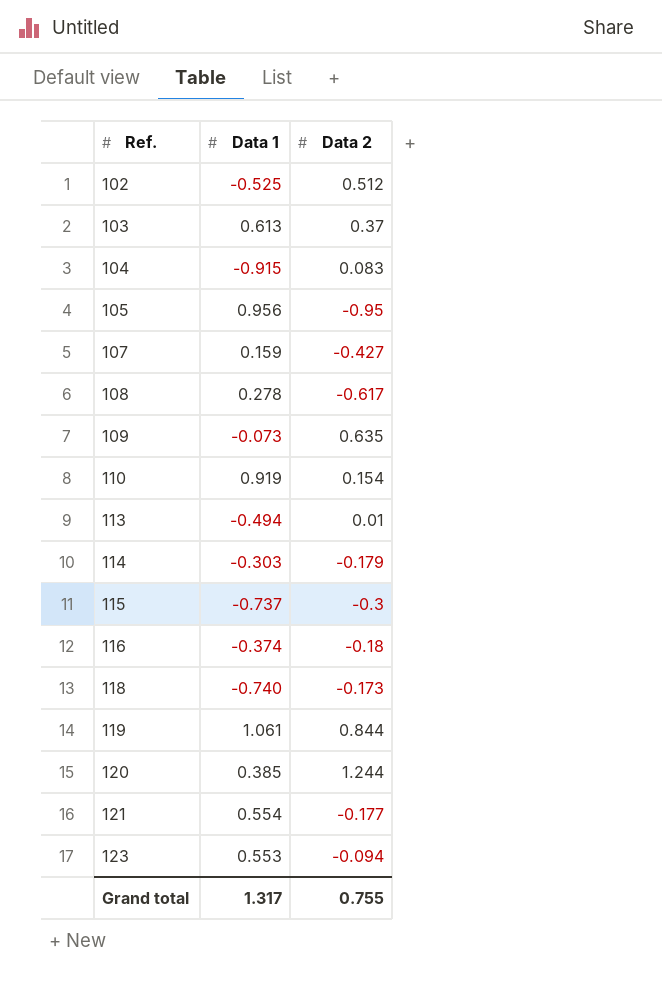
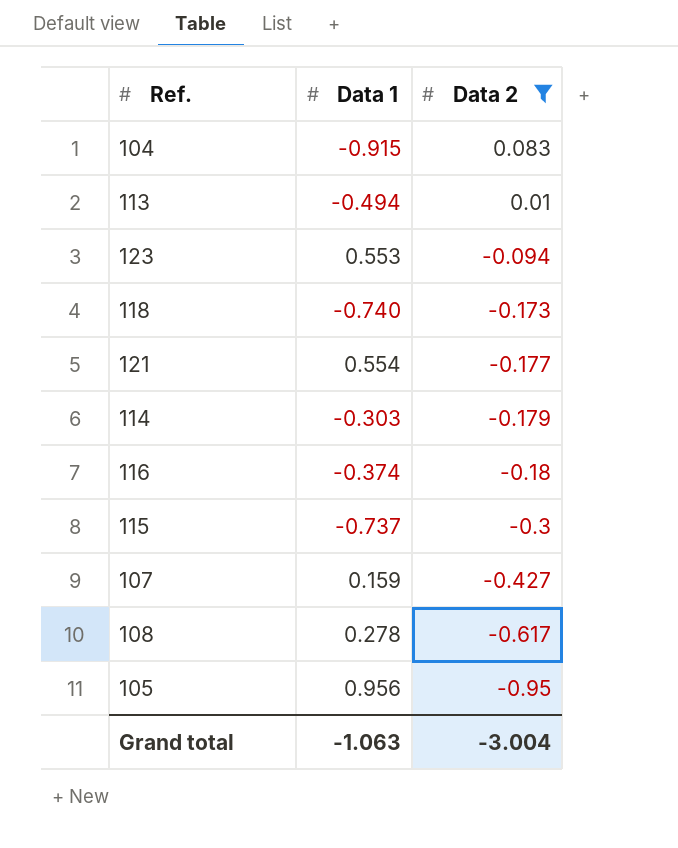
filter: none -> Data 2 <= 0.083
row order: Ref. ascending -> Data 2 descending
Grand total | Data 1: 1.317 -> -1.063
Grand total | Data 2: 0.755 -> -3.004

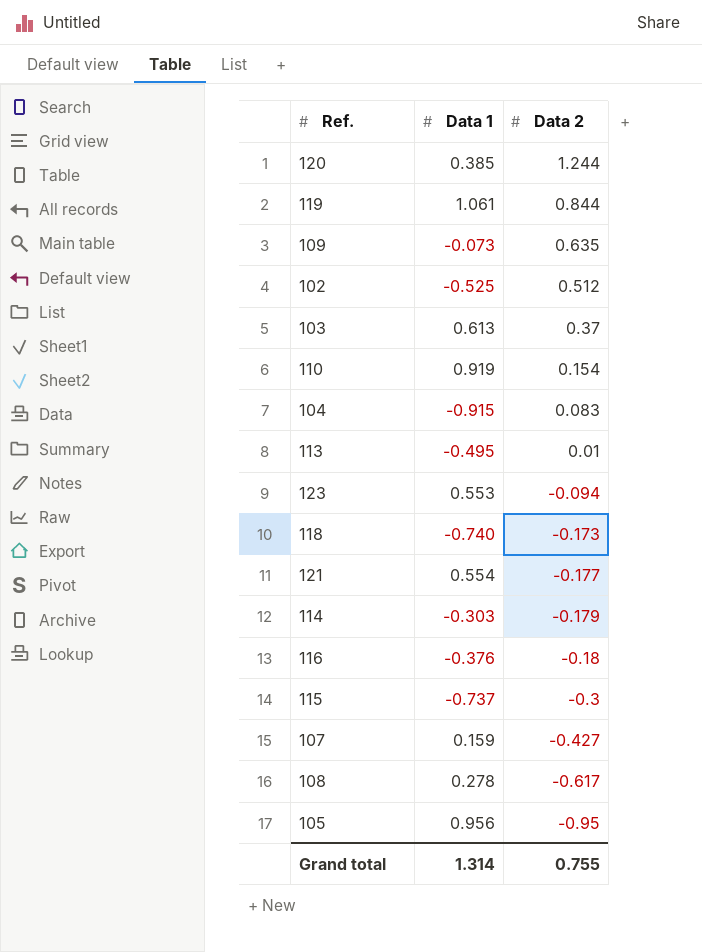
filter: Data 2 <= 0.083 -> none
113 | Data 1: -0.494 -> -0.495
116 | Data 1: -0.374 -> -0.376
Grand total | Data 1: -1.063 -> 1.314
Grand total | Data 2: -3.004 -> 0.755

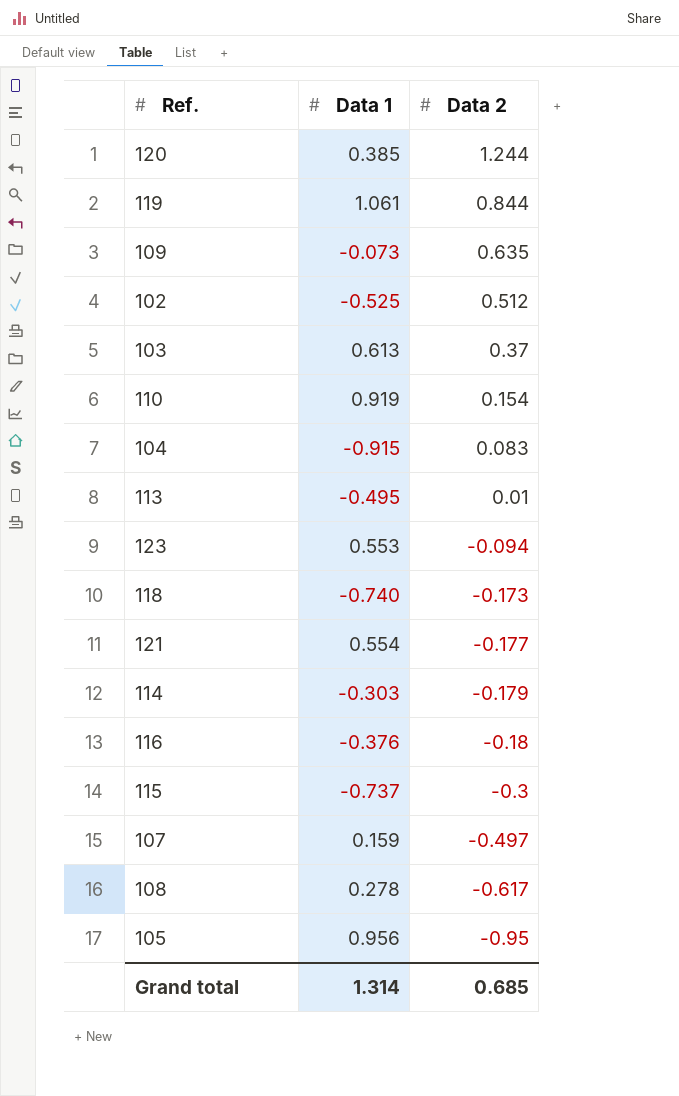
107 | Data 2: -0.427 -> -0.497
Grand total | Data 2: 0.755 -> 0.685

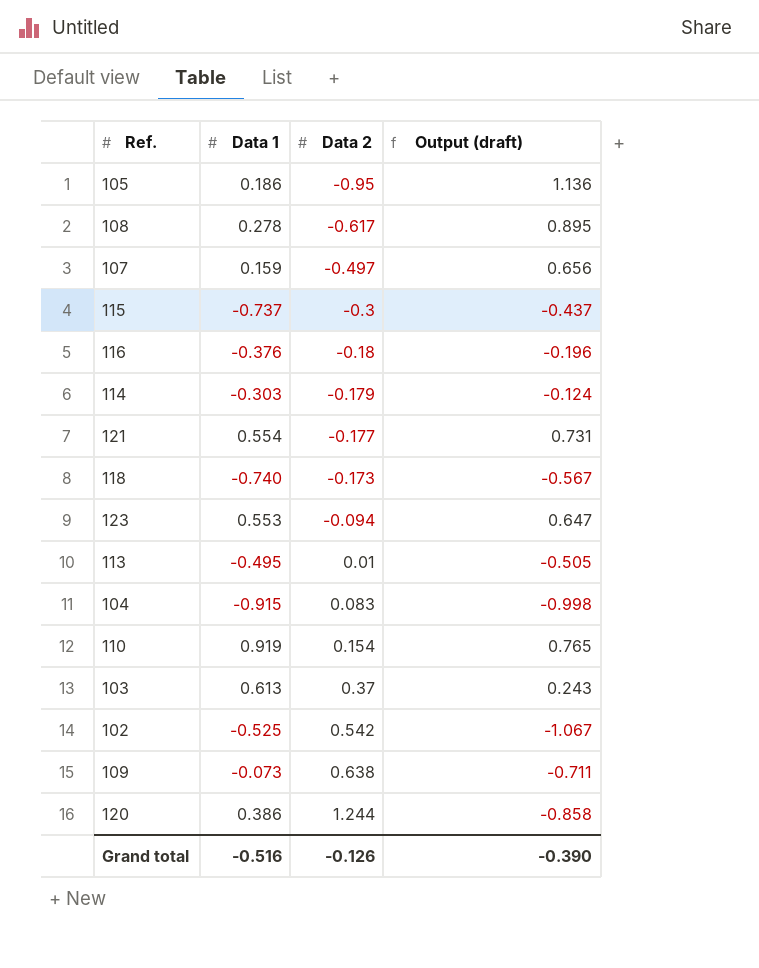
row order: Data 2 descending -> Data 2 ascending
column Output (draft) | formula: none -> [Data 1] - [Data 2]
row 119: 1.061 | 0.844 -> none
105 | Data 1: 0.956 -> 0.186
102 | Data 2: 0.512 -> 0.542
109 | Data 2: 0.635 -> 0.638
120 | Data 1: 0.385 -> 0.386
Grand total | Data 1: 1.314 -> -0.516
Grand total | Data 2: 0.685 -> -0.126

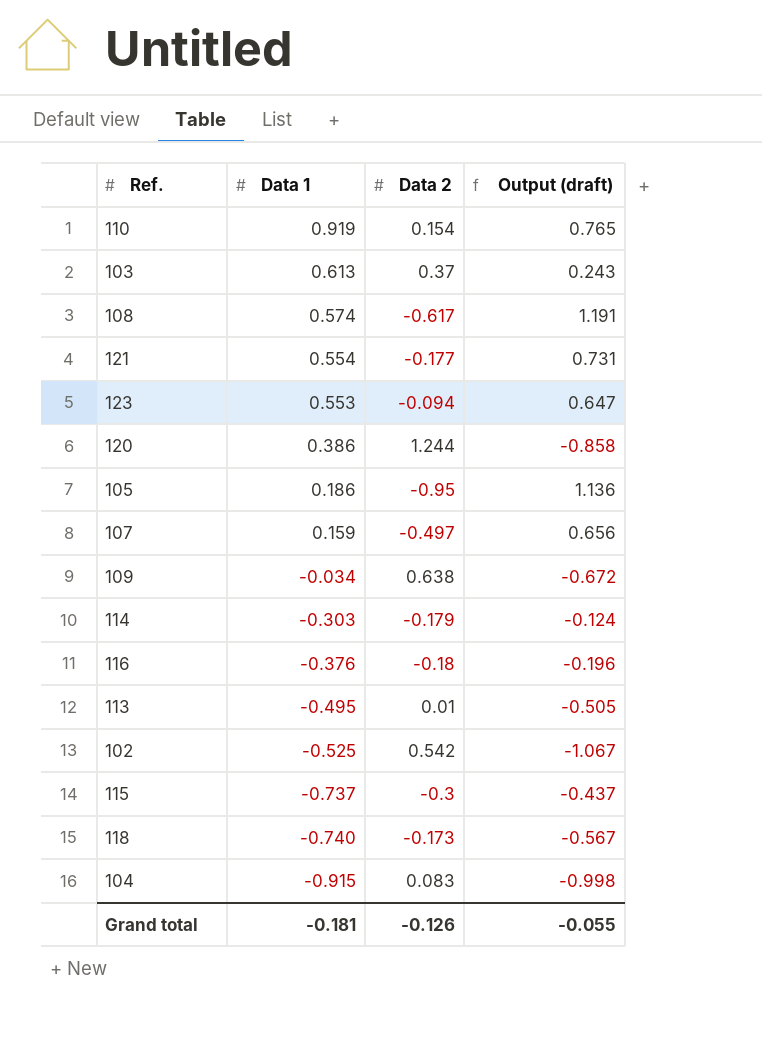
row order: Data 2 ascending -> Data 1 descending
108 | Data 1: 0.278 -> 0.574
108 | Output (draft): 0.895 -> 1.191
109 | Data 1: -0.073 -> -0.034
109 | Output (draft): -0.711 -> -0.672
Grand total | Data 1: -0.516 -> -0.181
Grand total | Output (draft): -0.390 -> -0.055

